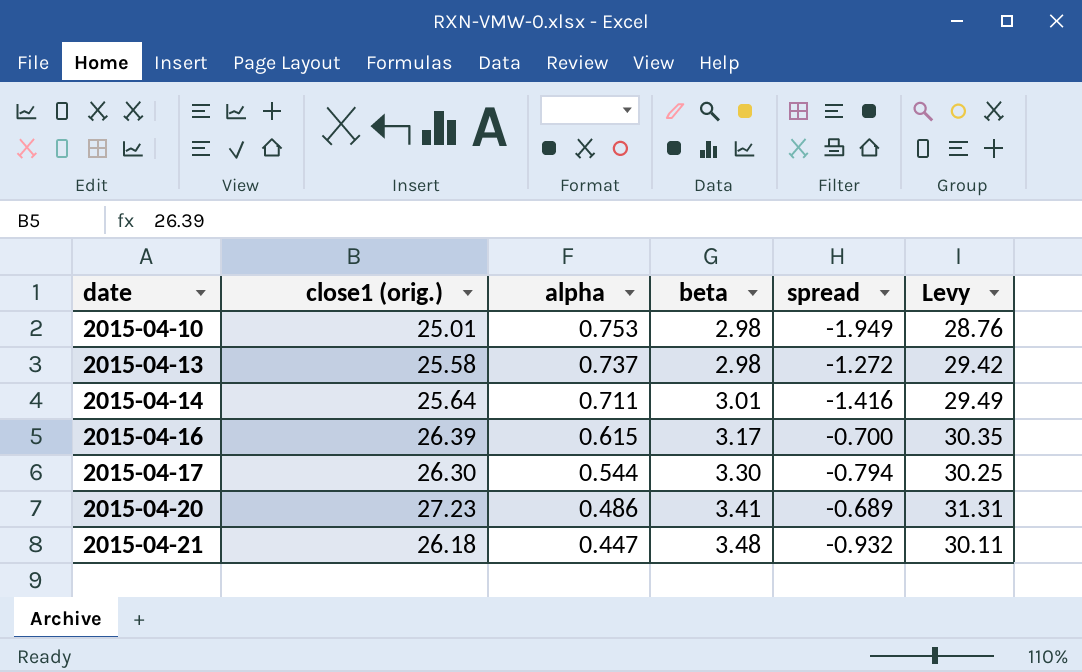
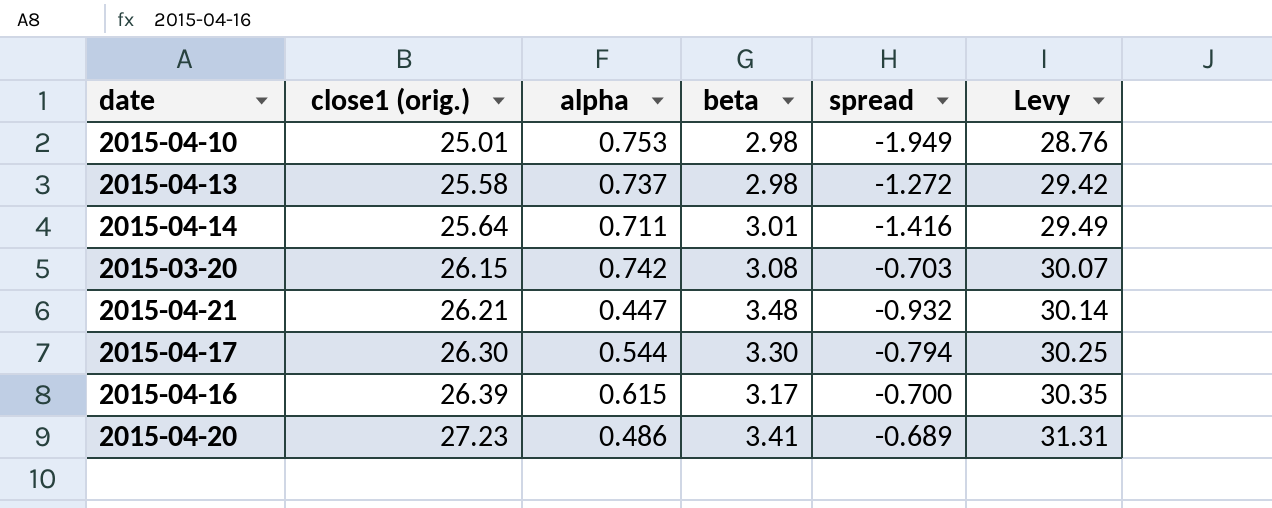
row order: date ascending -> close1 (orig.) ascending
row 2015-03-20: none -> 26.15 | 0.742 | 3.08 | -0.703 | 30.07
2015-04-21 | close1 (orig.): 26.18 -> 26.21
2015-04-21 | Levy: 30.11 -> 30.14

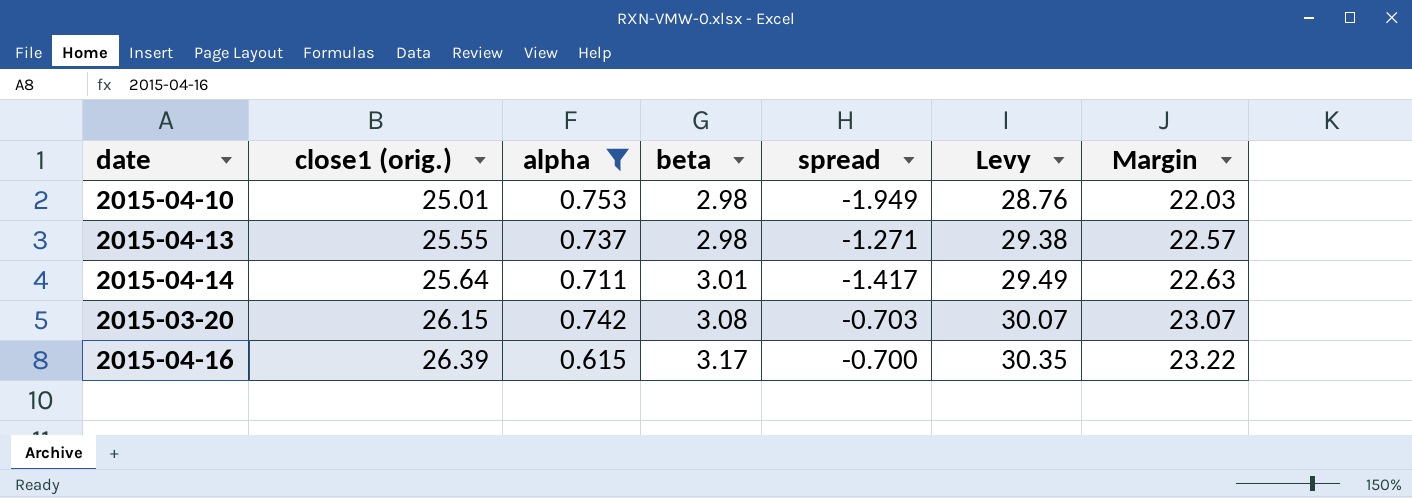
filter: none -> alpha >= 0.615
column Margin | formula: none -> [close1 (orig.)] - [beta]
2015-04-13 | close1 (orig.): 25.58 -> 25.55
2015-04-13 | spread: -1.272 -> -1.271
2015-04-13 | Levy: 29.42 -> 29.38
2015-04-14 | spread: -1.416 -> -1.417

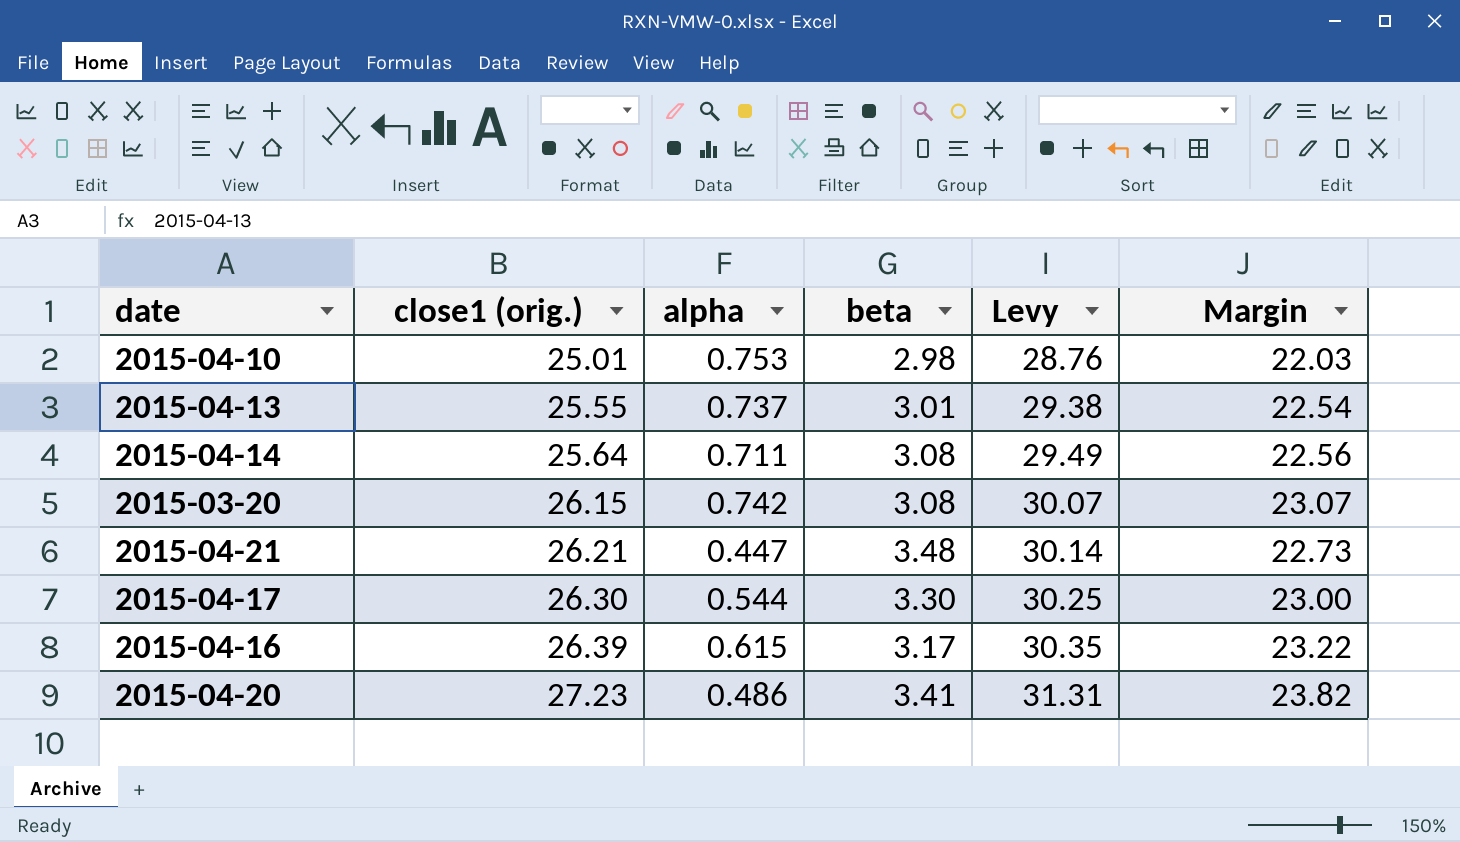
filter: alpha >= 0.615 -> none
column spread | position: 5 -> none
2015-04-13 | beta: 2.98 -> 3.01
2015-04-13 | Margin: 22.57 -> 22.54
2015-04-14 | beta: 3.01 -> 3.08
2015-04-14 | Margin: 22.63 -> 22.56

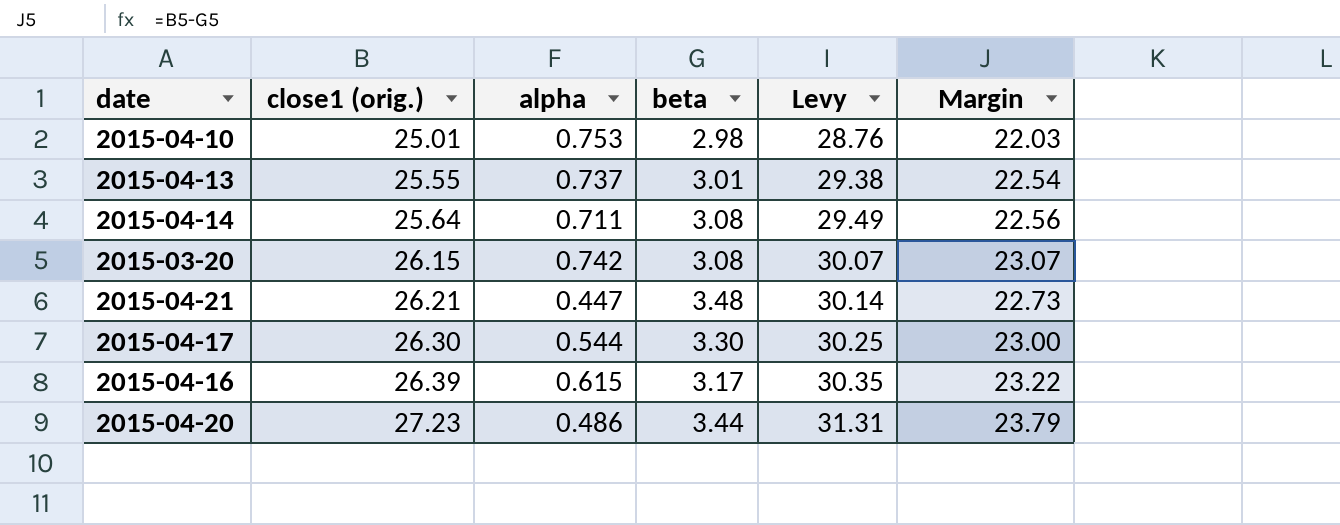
2015-04-20 | beta: 3.41 -> 3.44
2015-04-20 | Margin: 23.82 -> 23.79

